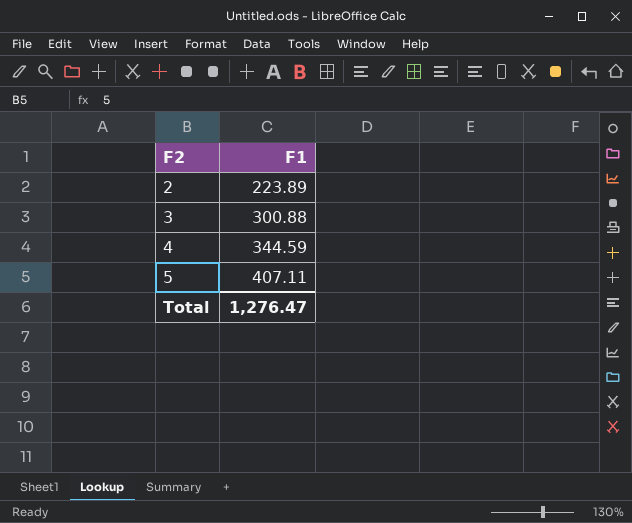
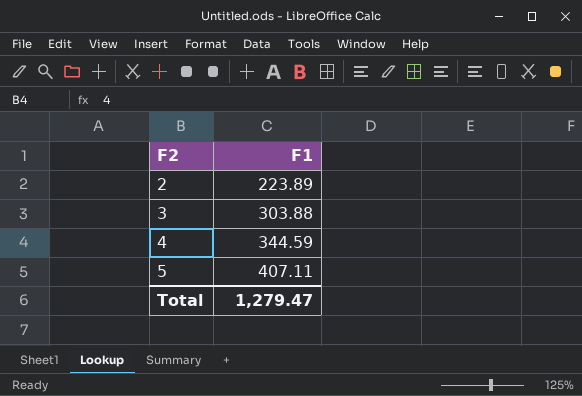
3 | F1: 300.88 -> 303.88
Total | F1: 1,276.47 -> 1,279.47

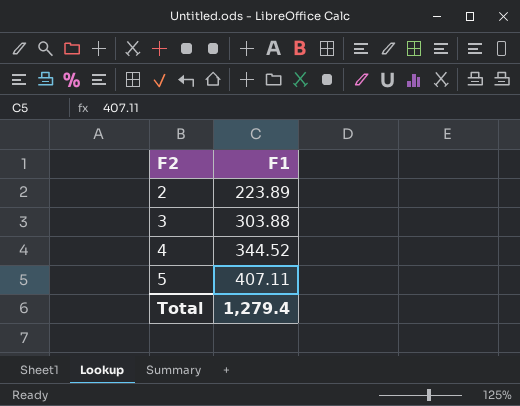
4 | F1: 344.59 -> 344.52
Total | F1: 1,279.47 -> 1,279.4

